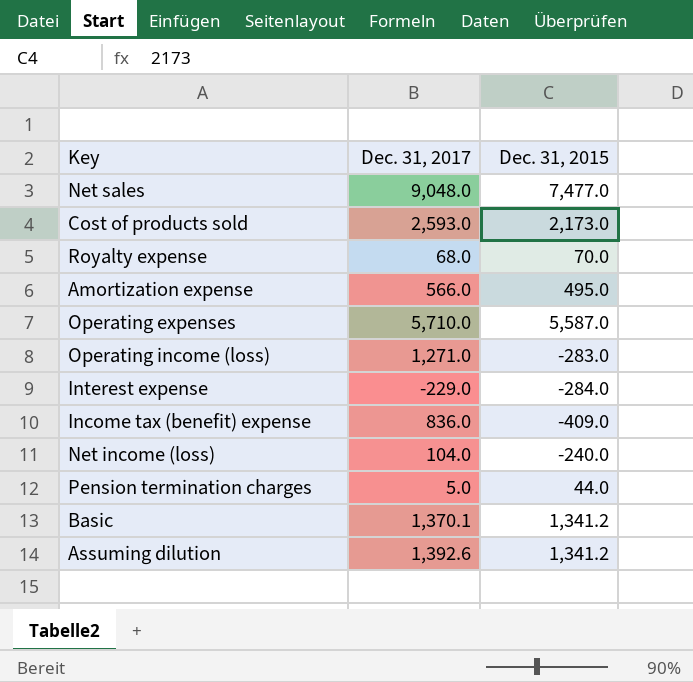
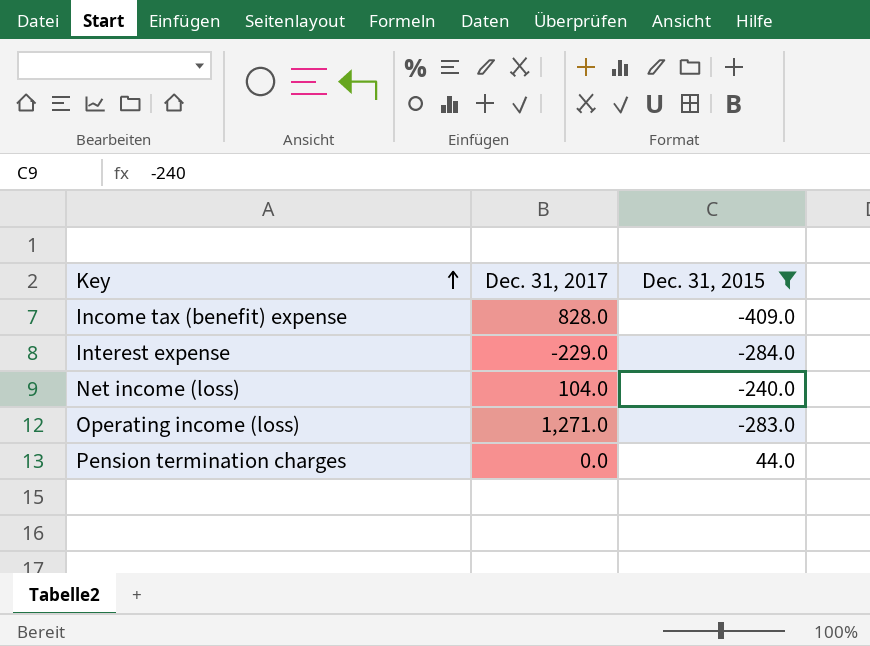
filter: none -> Dec. 31, 2015 <= 44.0
row order: none -> Key ascending
Income tax (benefit) expense | Dec. 31, 2017: 836.0 -> 828.0
Pension termination charges | Dec. 31, 2017: 5.0 -> 0.0

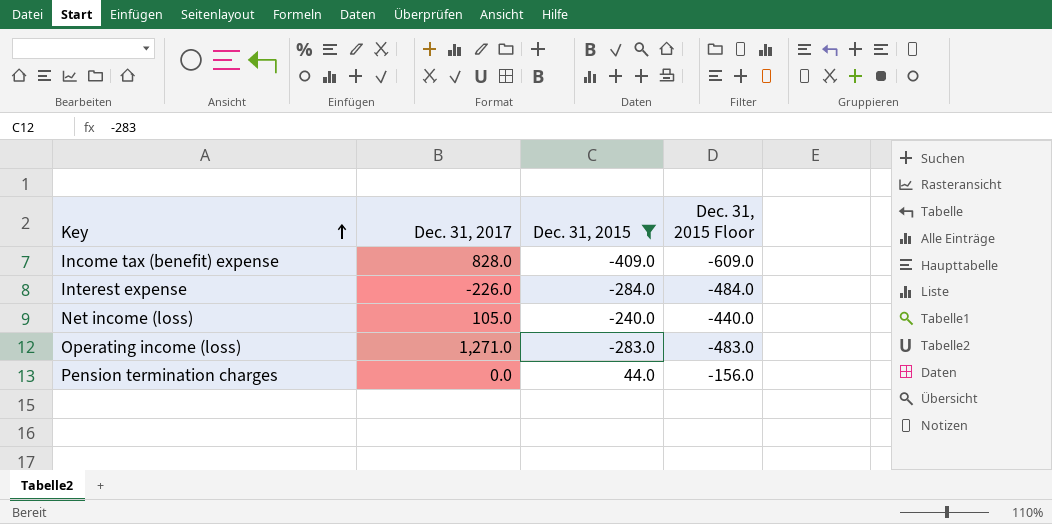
column Dec. 31, 2015 Floor | formula: none -> [Dec. 31, 2015] - 200
Interest expense | Dec. 31, 2017: -229.0 -> -226.0
Net income (loss) | Dec. 31, 2017: 104.0 -> 105.0

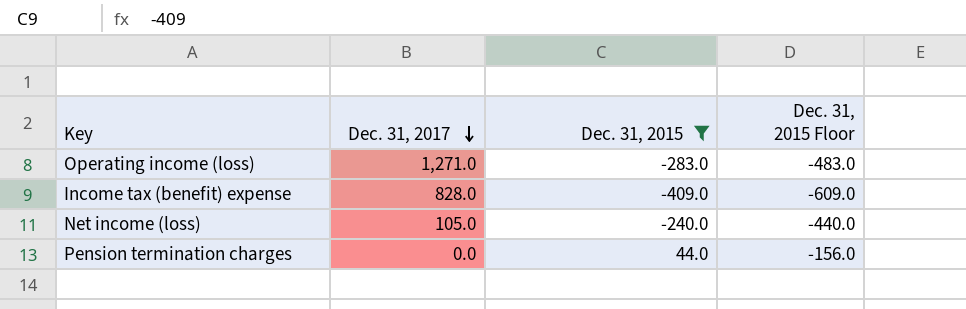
row order: Key ascending -> Dec. 31, 2017 descending
row Interest expense: -226.0 | -284.0 | -484.0 -> none

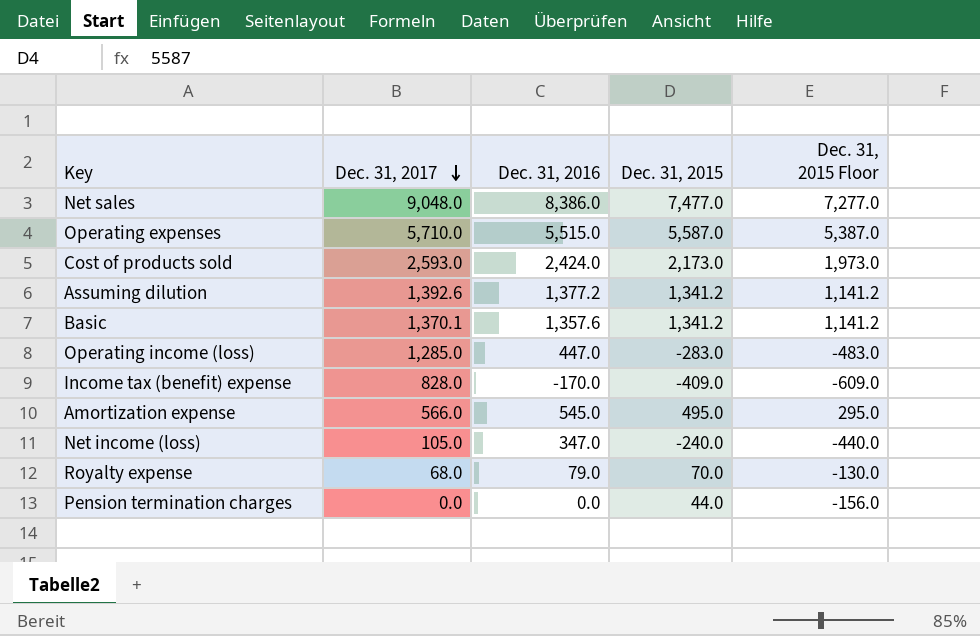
filter: Dec. 31, 2015 <= 44.0 -> none
column Dec. 31, 2016 | position: none -> 3
Operating income (loss) | Dec. 31, 2017: 1,271.0 -> 1,285.0

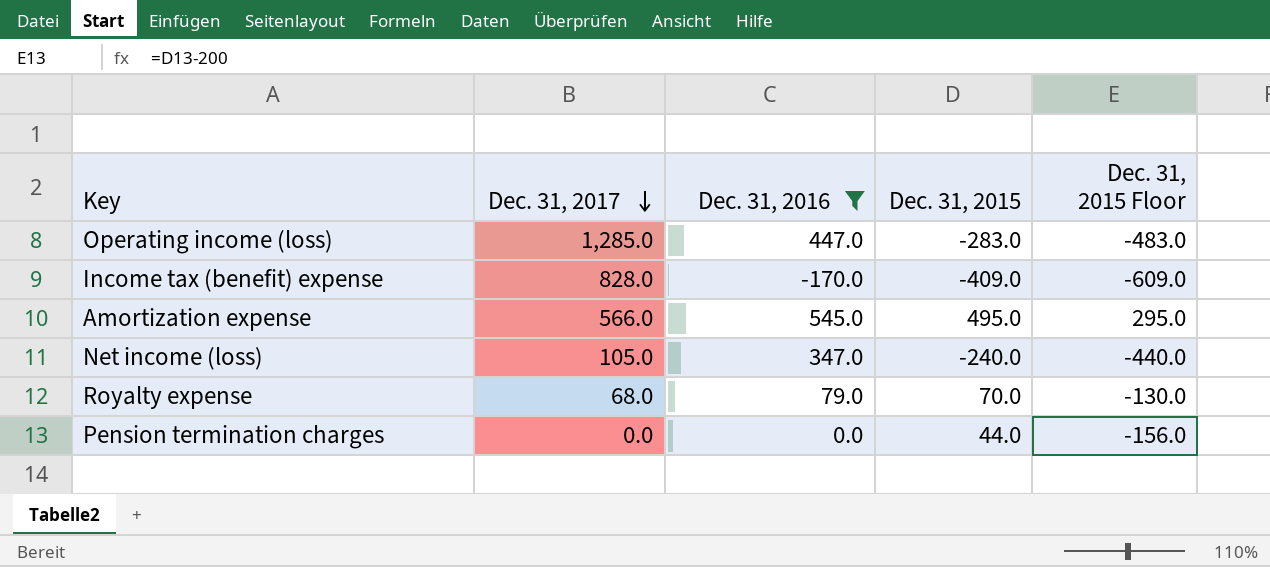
filter: none -> Dec. 31, 2016 <= 545.0

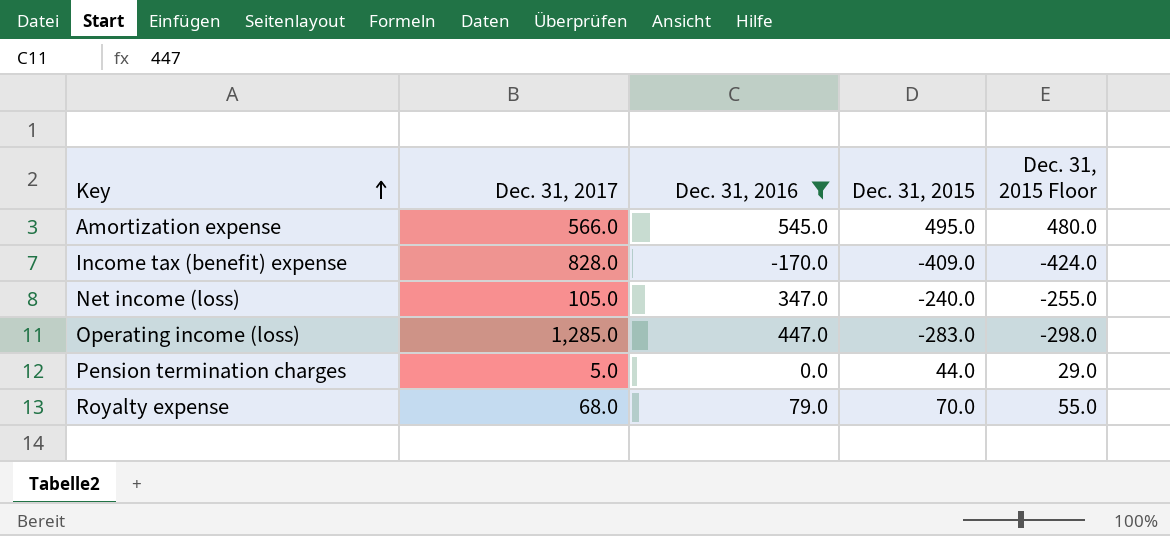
row order: Dec. 31, 2017 descending -> Key ascending
column Dec. 31, 2015 Floor | formula: [Dec. 31, 2015] - 200 -> [Dec. 31, 2015] - 15
Pension termination charges | Dec. 31, 2017: 0.0 -> 5.0

